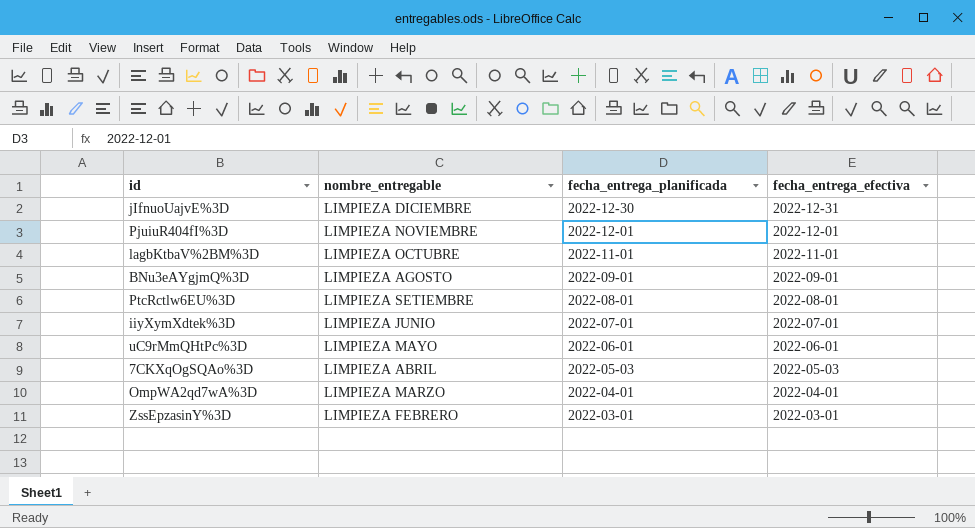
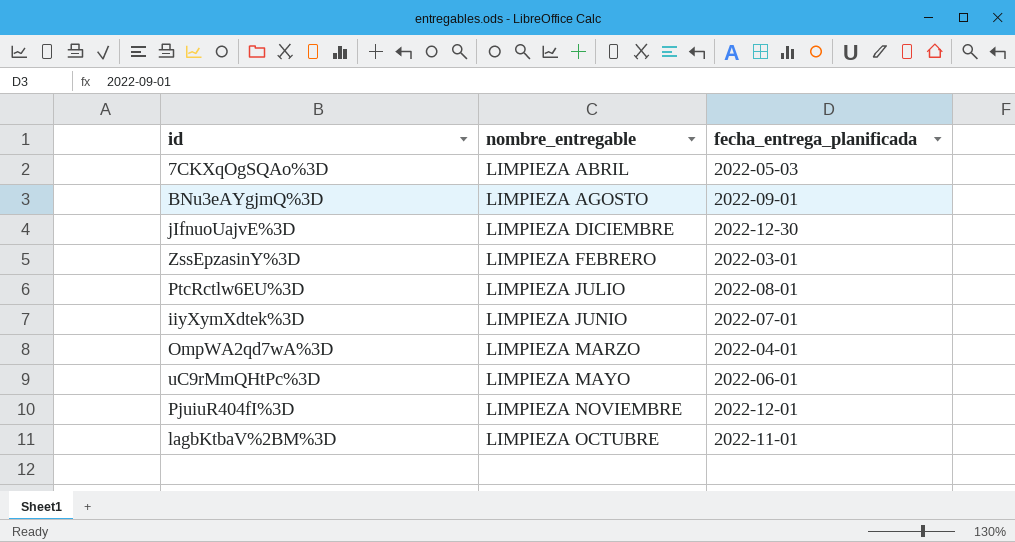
row order: fecha_entrega_planificada descending -> nombre_entregable ascending
column fecha_entrega_efectiva | position: 4 -> none
PtcRctlw6EU%3D | nombre_entregable: LIMPIEZA SETIEMBRE -> LIMPIEZA JULIO

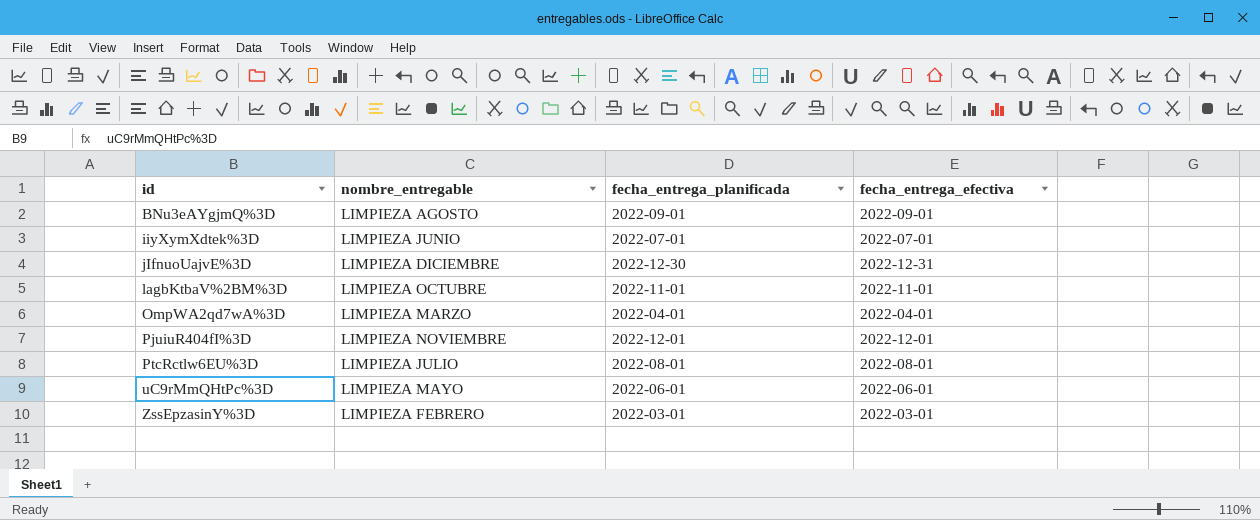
row order: nombre_entregable ascending -> id ascending
column fecha_entrega_efectiva | position: none -> 4
row 7CKXqOgSQAo%3D: LIMPIEZA ABRIL | 2022-05-03 -> none

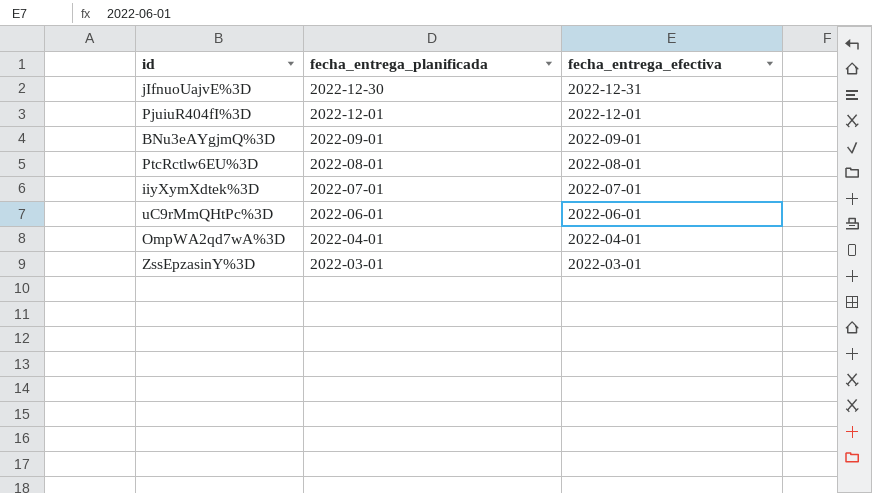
row order: id ascending -> fecha_entrega_planificada descending
column nombre_entregable | position: 2 -> none
row lagbKtbaV%2BM%3D: LIMPIEZA OCTUBRE | 2022-11-01 | 2022-11-01 -> none

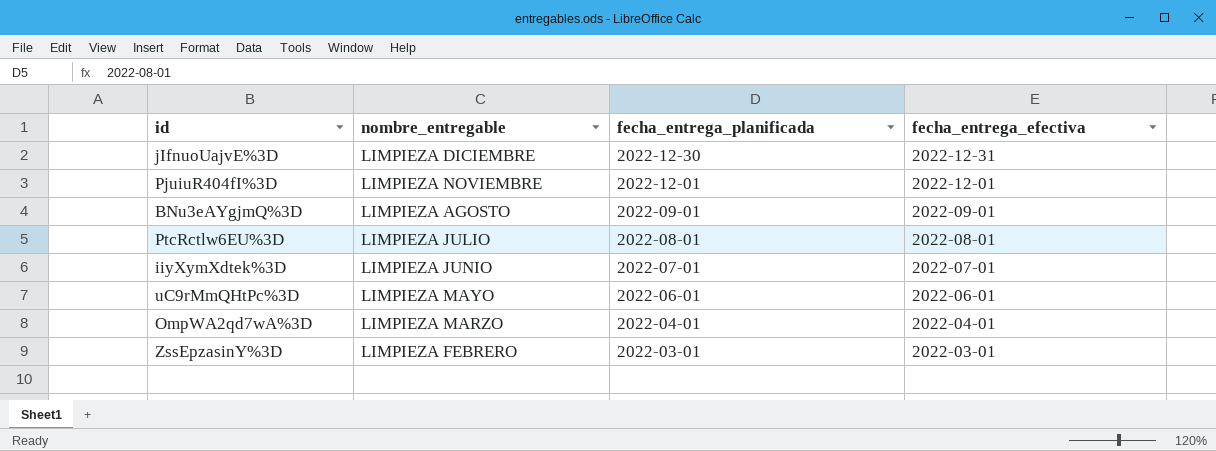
column nombre_entregable | position: none -> 2

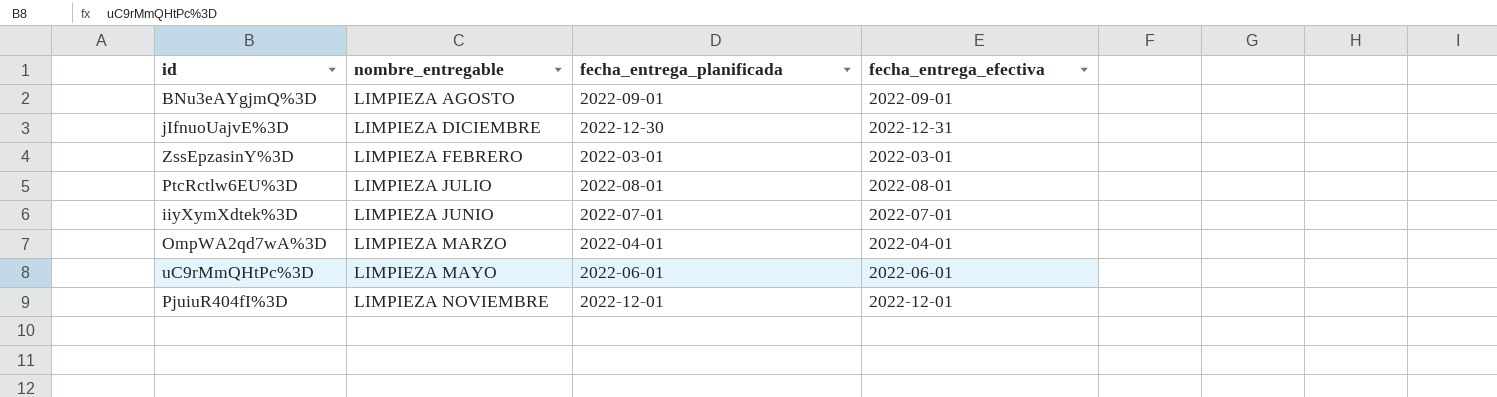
row order: fecha_entrega_planificada descending -> nombre_entregable ascending

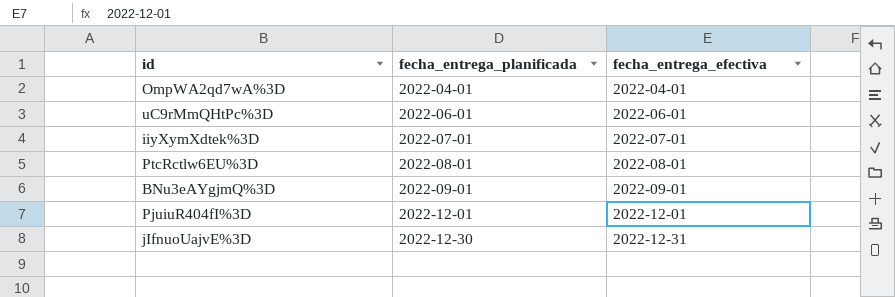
row order: nombre_entregable ascending -> fecha_entrega_planificada ascending
column nombre_entregable | position: 2 -> none
row ZssEpzasinY%3D: LIMPIEZA FEBRERO | 2022-03-01 | 2022-03-01 -> none

